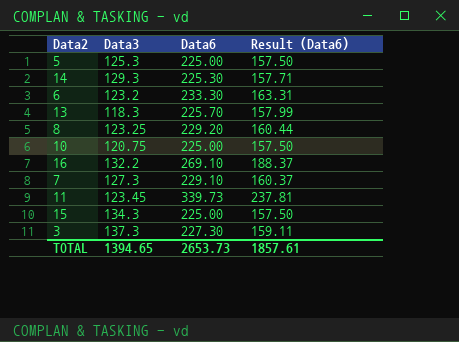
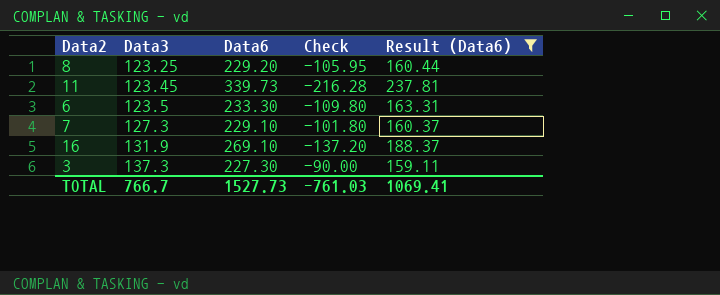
filter: none -> Result (Data6) >= 159.11
row order: none -> Data3 ascending
column Check | formula: none -> [Data3] - [Data6]
6 | Data3: 123.2 -> 123.5
16 | Data3: 132.2 -> 131.9
TOTAL | Data3: 1394.65 -> 766.7
TOTAL | Data6: 2653.73 -> 1527.73
TOTAL | Result (Data6): 1857.61 -> 1069.41

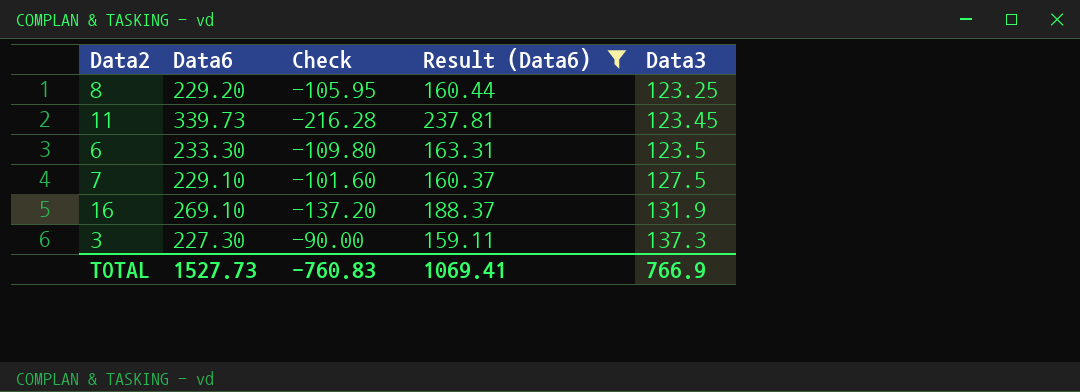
column Data3 | position: 2 -> 5
7 | Check: -101.80 -> -101.60
7 | Data3: 127.3 -> 127.5
TOTAL | Check: -761.03 -> -760.83
TOTAL | Data3: 766.7 -> 766.9

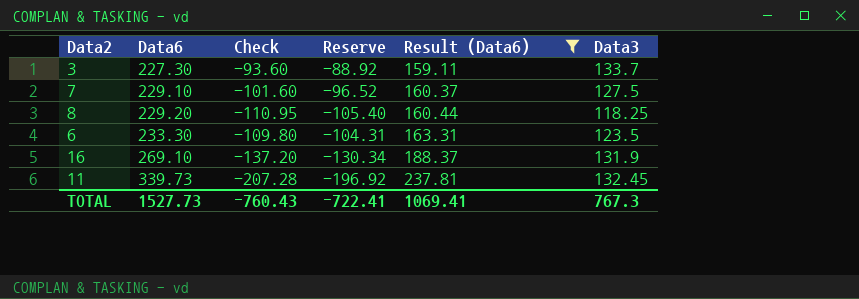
row order: Data3 ascending -> Data6 ascending
column Reserve | formula: none -> [Check] * 0.95
3 | Check: -90.00 -> -93.60
3 | Data3: 137.3 -> 133.7
8 | Check: -105.95 -> -110.95
8 | Data3: 123.25 -> 118.25
11 | Check: -216.28 -> -207.28
11 | Data3: 123.45 -> 132.45
TOTAL | Check: -760.83 -> -760.43
TOTAL | Data3: 766.9 -> 767.3

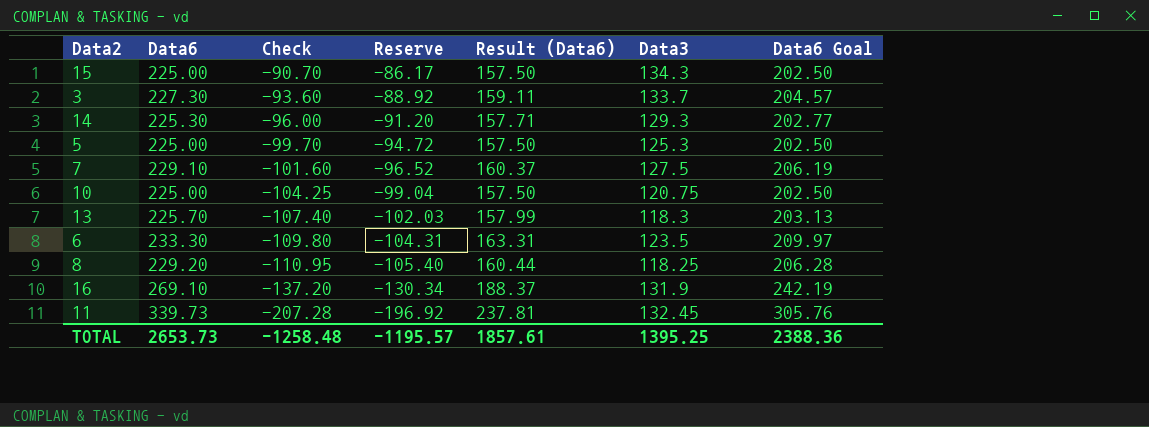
filter: Result (Data6) >= 159.11 -> none
row order: Data6 ascending -> Check descending
column Data6 Goal | formula: none -> [Data6] * 0.9
TOTAL | Data6: 1527.73 -> 2653.73
TOTAL | Check: -760.43 -> -1258.48
TOTAL | Reserve: -722.41 -> -1195.57
TOTAL | Result (Data6): 1069.41 -> 1857.61
TOTAL | Data3: 767.3 -> 1395.25

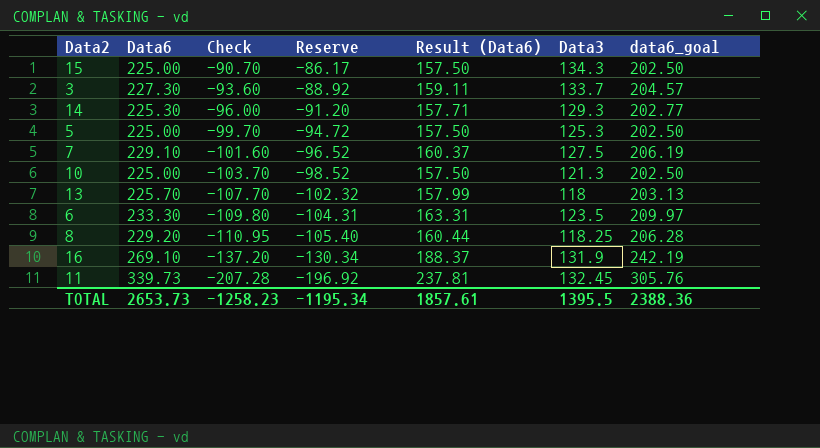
column name: Data6 Goal -> data6_goal
10 | Check: -104.25 -> -103.70
10 | Reserve: -99.04 -> -98.52
10 | Data3: 120.75 -> 121.3
13 | Check: -107.40 -> -107.70
13 | Reserve: -102.03 -> -102.32
13 | Data3: 118.3 -> 118
TOTAL | Check: -1258.48 -> -1258.23
TOTAL | Reserve: -1195.57 -> -1195.34
TOTAL | Data3: 1395.25 -> 1395.5

